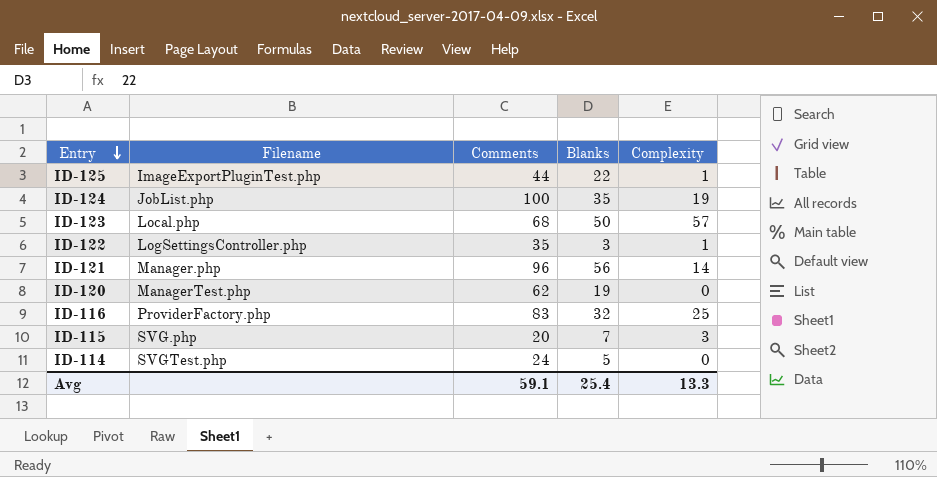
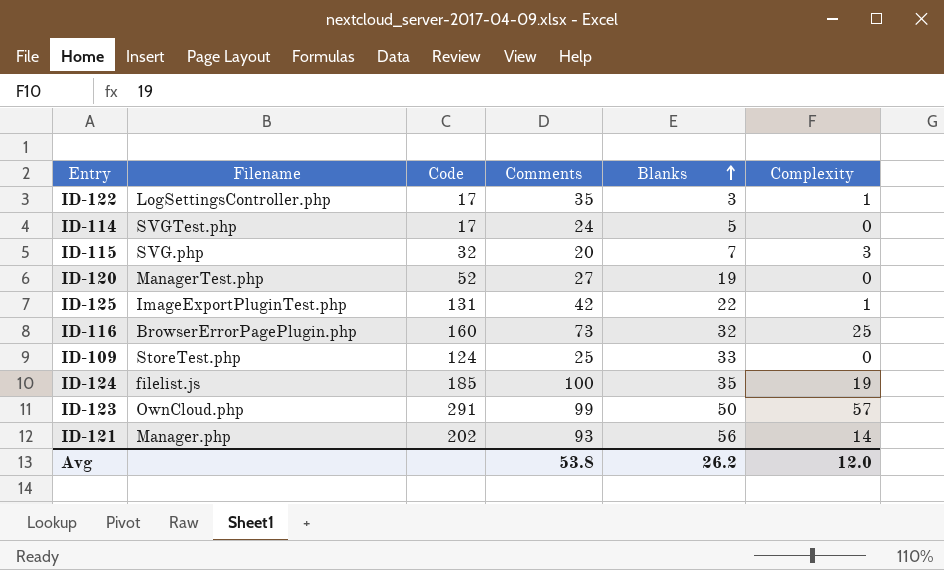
row order: Entry descending -> Blanks ascending
column Code | position: none -> 3
ID-120 | Comments: 62 -> 27
ID-125 | Comments: 44 -> 42
ID-116 | Filename: ProviderFactory.php -> BrowserErrorPagePlugin.php
ID-116 | Comments: 83 -> 73
row ID-109: none -> StoreTest.php | 124 | 25 | 33 | 0
ID-124 | Filename: JobList.php -> filelist.js
ID-123 | Filename: Local.php -> OwnCloud.php
ID-123 | Comments: 68 -> 99
ID-121 | Comments: 96 -> 93
Avg | Comments: 59.1 -> 53.8
Avg | Blanks: 25.4 -> 26.2
Avg | Complexity: 13.3 -> 12.0

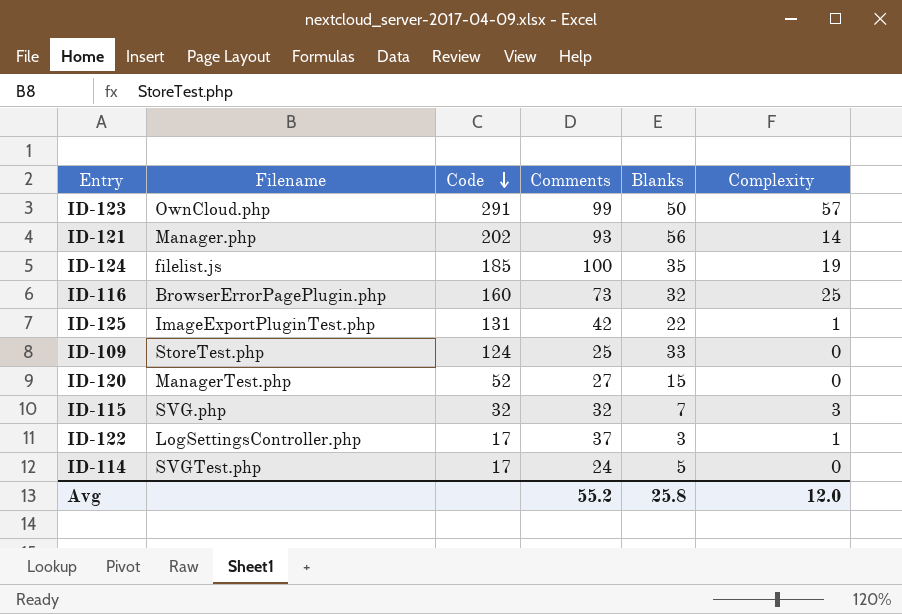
row order: Blanks ascending -> Code descending
ID-120 | Blanks: 19 -> 15
ID-115 | Comments: 20 -> 32
ID-122 | Comments: 35 -> 37
Avg | Comments: 53.8 -> 55.2
Avg | Blanks: 26.2 -> 25.8

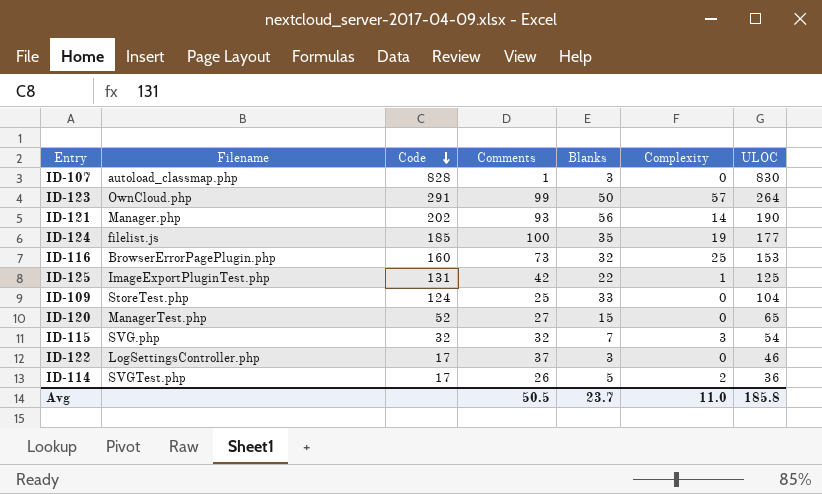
column ULOC | position: none -> 7
row ID-107: none -> autoload_classmap.php | 828 | 1 | 3 | 0 | 830
ID-122 | Complexity: 1 -> 0
ID-114 | Comments: 24 -> 26
ID-114 | Complexity: 0 -> 2
Avg | Comments: 55.2 -> 50.5
Avg | Blanks: 25.8 -> 23.7
Avg | Complexity: 12.0 -> 11.0

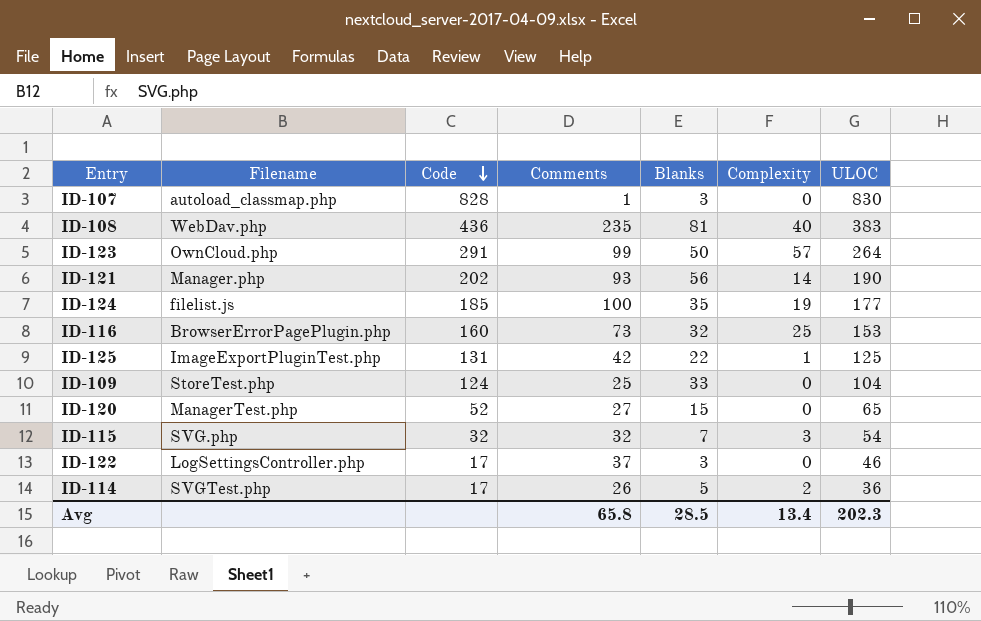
row ID-108: none -> WebDav.php | 436 | 235 | 81 | 40 | 383
Avg | Comments: 50.5 -> 65.8
Avg | Blanks: 23.7 -> 28.5
Avg | Complexity: 11.0 -> 13.4
Avg | ULOC: 185.8 -> 202.3

